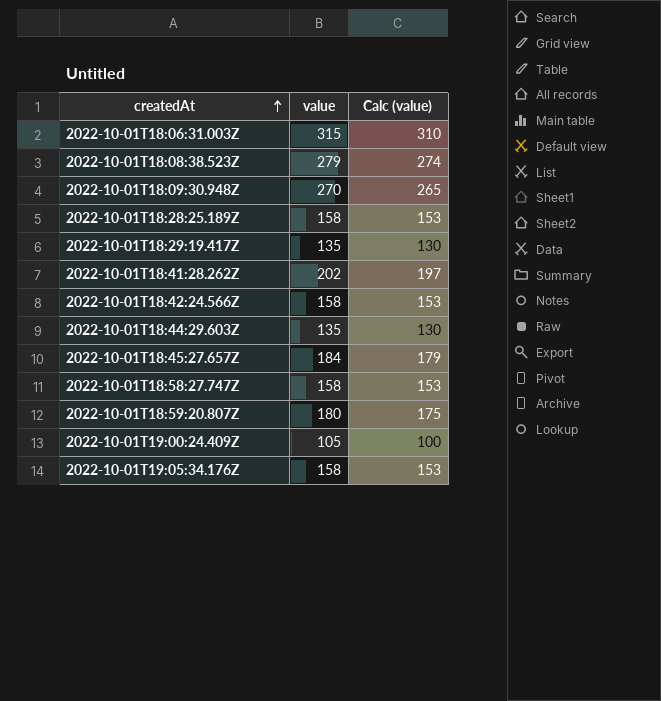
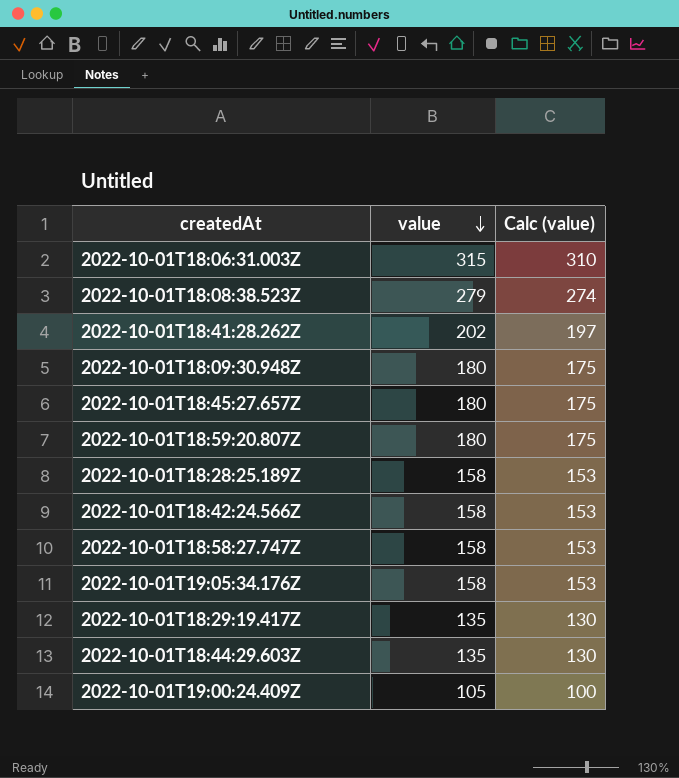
row order: createdAt ascending -> value descending
2022-10-01T18:09:30.948Z | value: 270 -> 180
2022-10-01T18:09:30.948Z | Calc (value): 265 -> 175
2022-10-01T18:45:27.657Z | value: 184 -> 180
2022-10-01T18:45:27.657Z | Calc (value): 179 -> 175

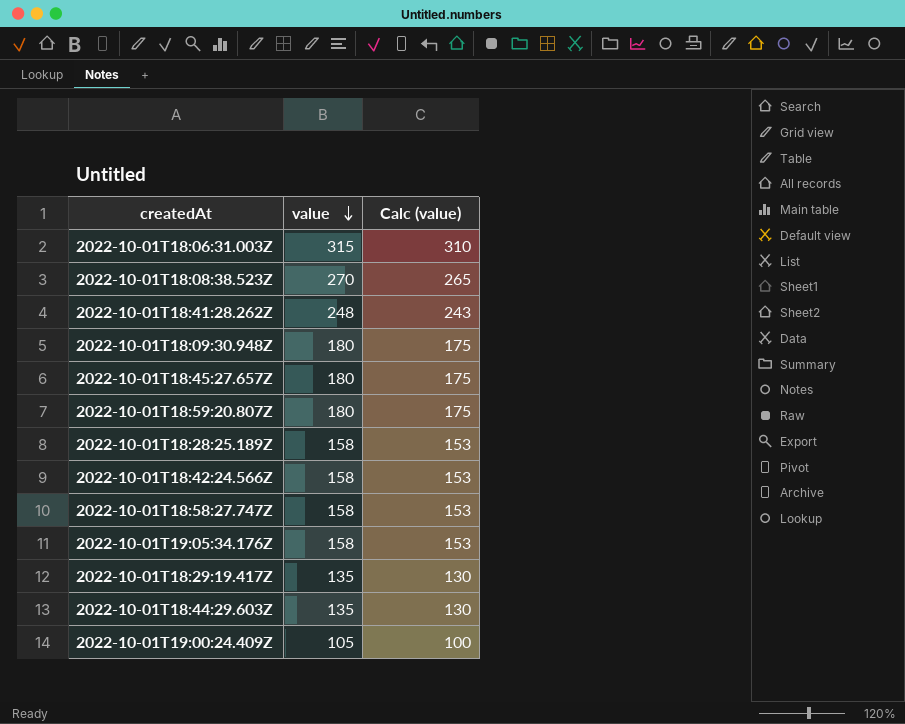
2022-10-01T18:08:38.523Z | value: 279 -> 270
2022-10-01T18:08:38.523Z | Calc (value): 274 -> 265
2022-10-01T18:41:28.262Z | value: 202 -> 248
2022-10-01T18:41:28.262Z | Calc (value): 197 -> 243

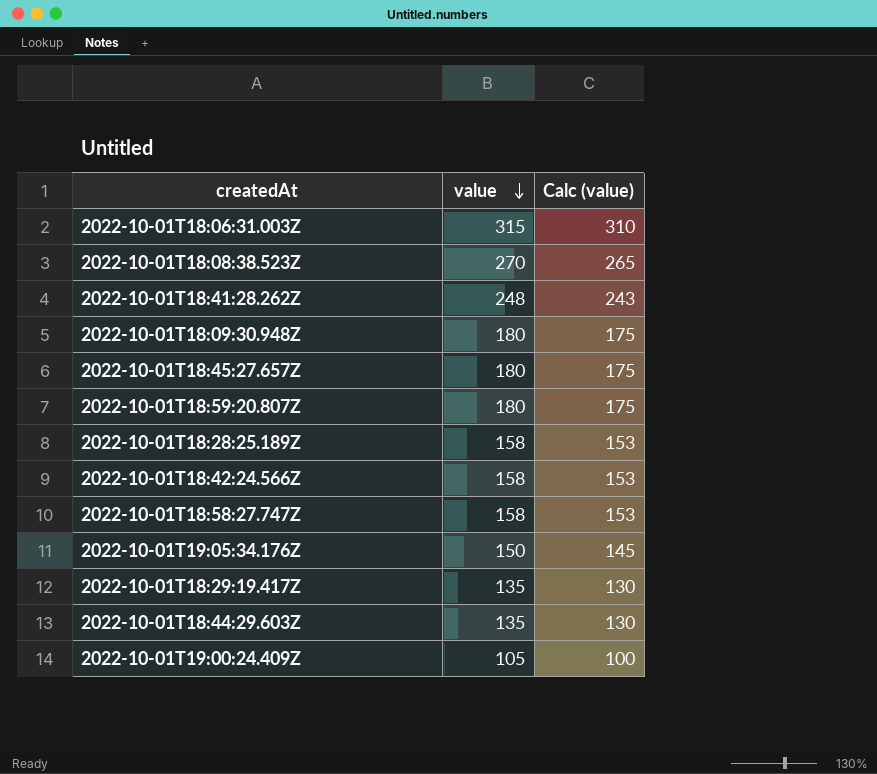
2022-10-01T19:05:34.176Z | value: 158 -> 150
2022-10-01T19:05:34.176Z | Calc (value): 153 -> 145

